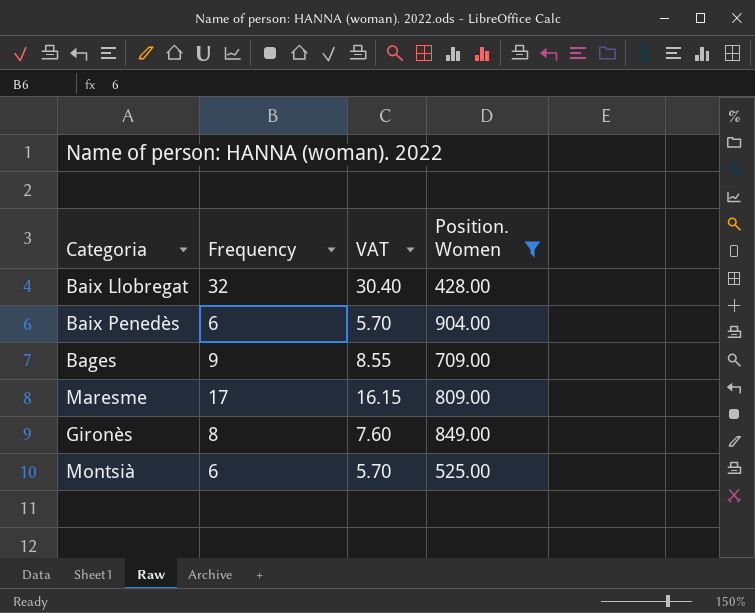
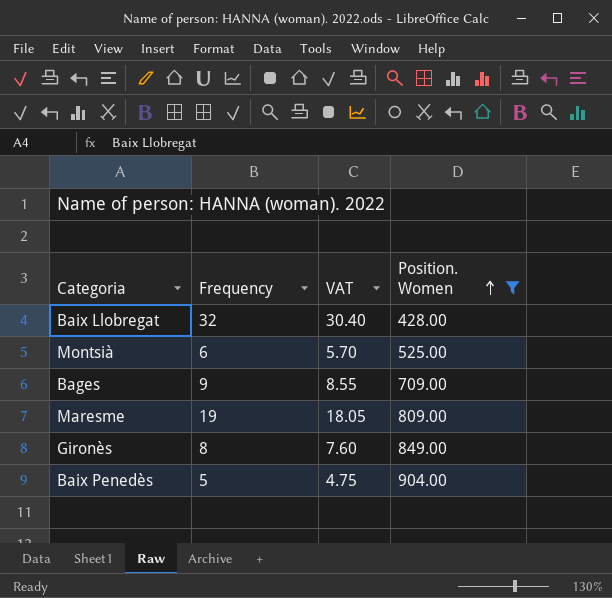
row order: none -> Position. Women ascending
Maresme | Frequency: 17 -> 19
Maresme | VAT: 16.15 -> 18.05
Baix Penedès | Frequency: 6 -> 5
Baix Penedès | VAT: 5.70 -> 4.75

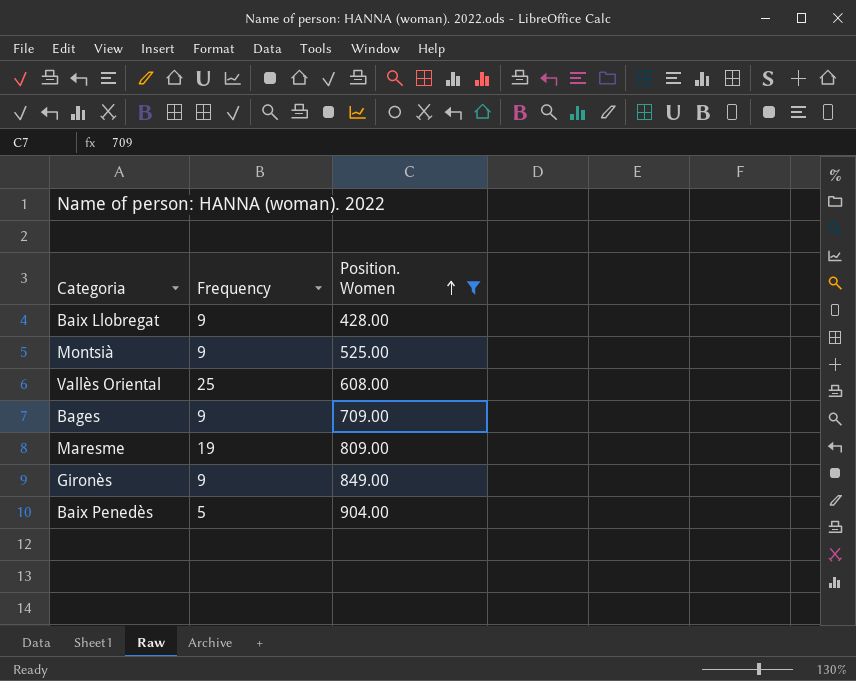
column VAT | formula: [Frequency] * 0.95 -> none
Baix Llobregat | Frequency: 32 -> 9
Montsià | Frequency: 6 -> 9
row Vallès Oriental: none -> 25 | 608.00
Gironès | Frequency: 8 -> 9

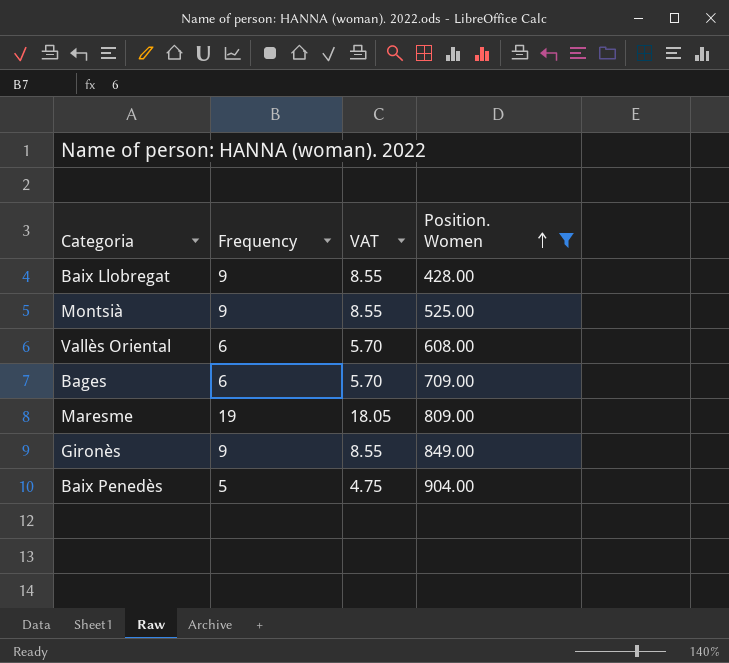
column VAT | formula: none -> [Frequency] * 0.95
Vallès Oriental | Frequency: 25 -> 6
Bages | Frequency: 9 -> 6

